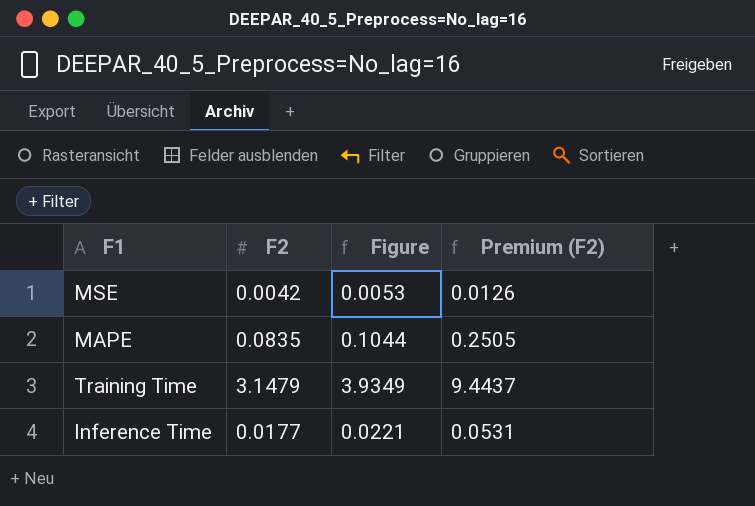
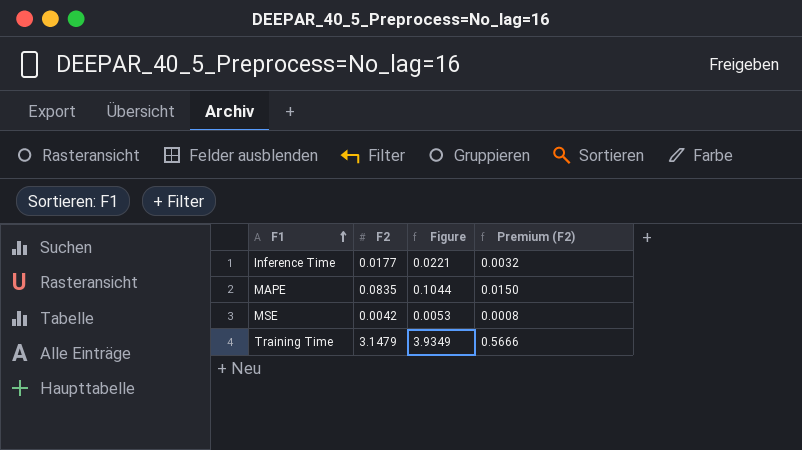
row order: none -> F1 ascending
column Premium (F2) | formula: [F2] * 3 -> [F2] * 0.18

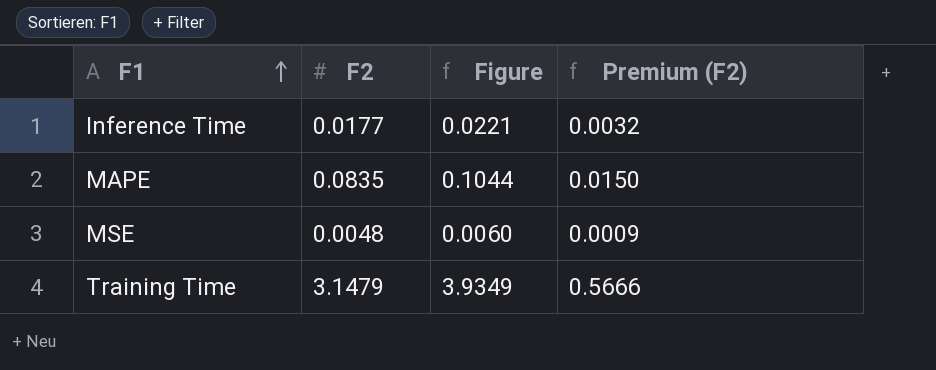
MSE | F2: 0.0042 -> 0.0048
MSE | Figure: 0.0053 -> 0.0060
MSE | Premium (F2): 0.0008 -> 0.0009

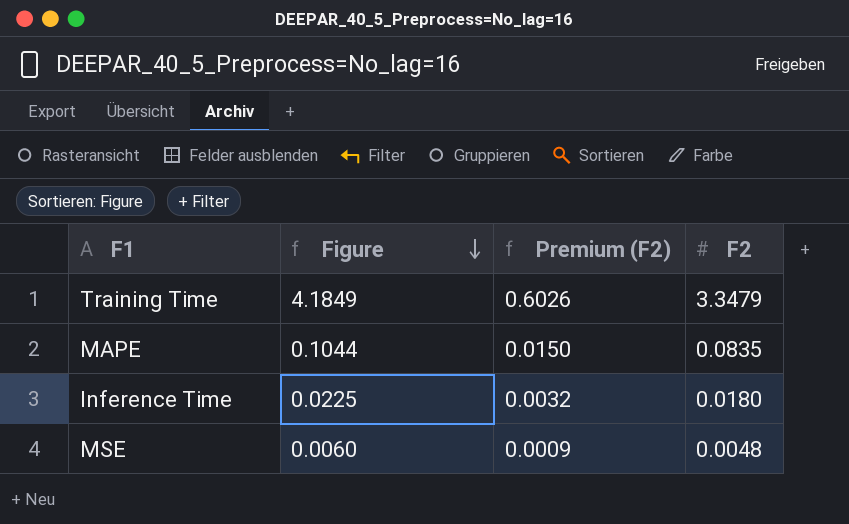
row order: F1 ascending -> Figure descending
column F2 | position: 2 -> 4
Training Time | Figure: 3.9349 -> 4.1849
Training Time | Premium (F2): 0.5666 -> 0.6026
Training Time | F2: 3.1479 -> 3.3479
Inference Time | Figure: 0.0221 -> 0.0225
Inference Time | F2: 0.0177 -> 0.0180

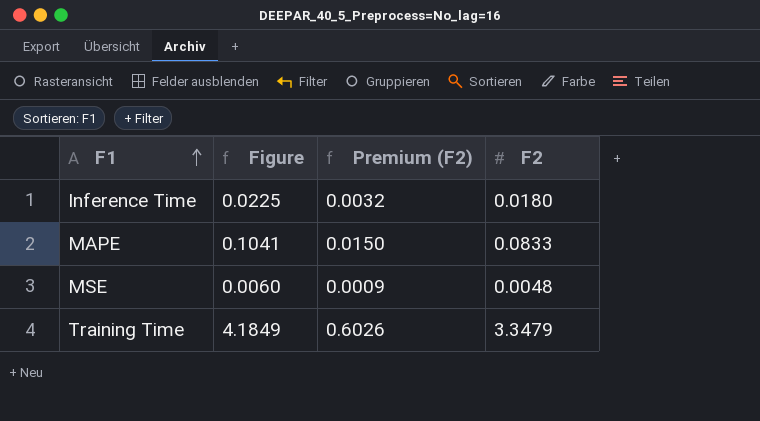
row order: Figure descending -> F1 ascending
MAPE | Figure: 0.1044 -> 0.1041
MAPE | F2: 0.0835 -> 0.0833

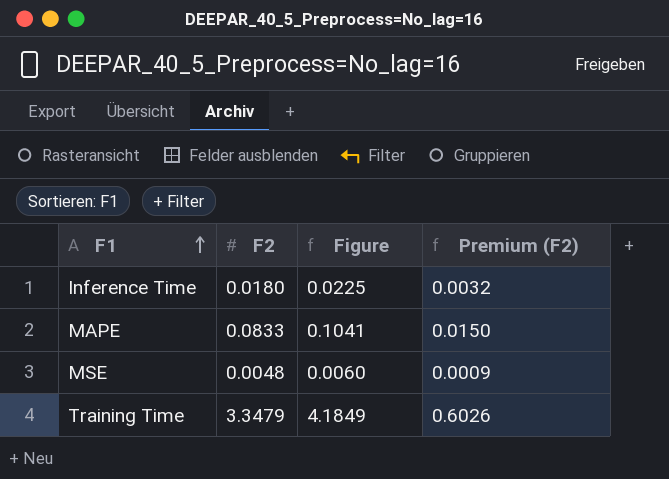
column F2 | position: 4 -> 2

